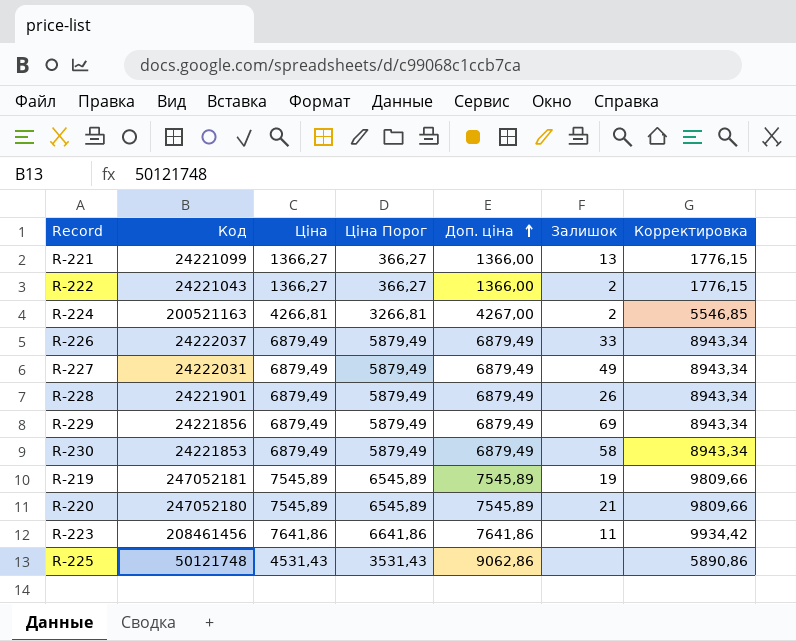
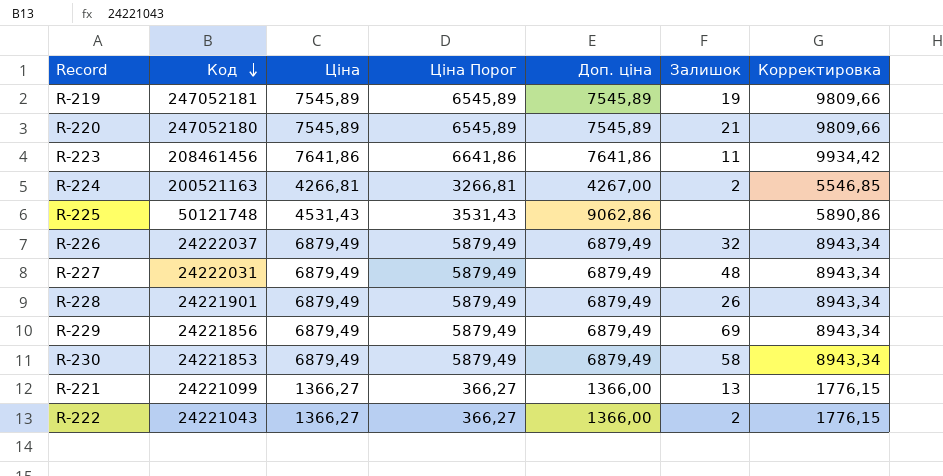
row order: Доп. ціна ascending -> Код descending
R-226 | Залишок: 33 -> 32
R-227 | Залишок: 49 -> 48

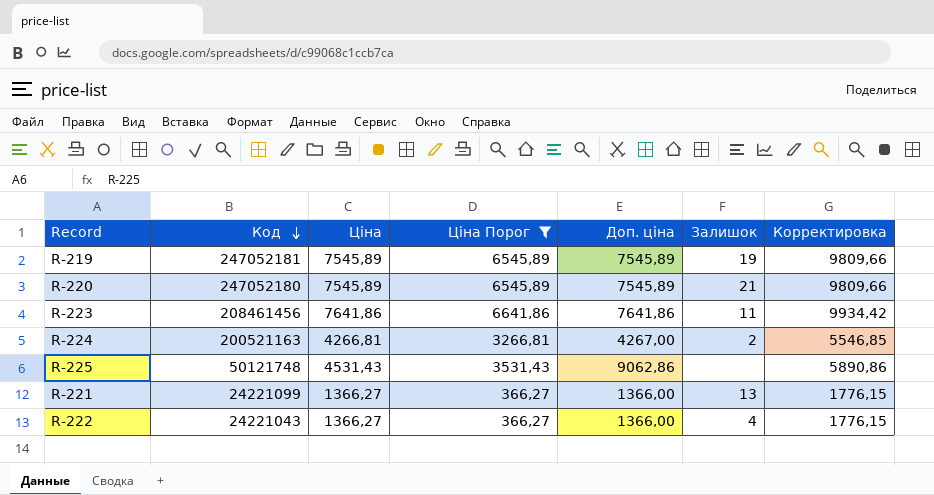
filter: none -> Ціна Порог != 5879,49
R-222 | Залишок: 2 -> 4

